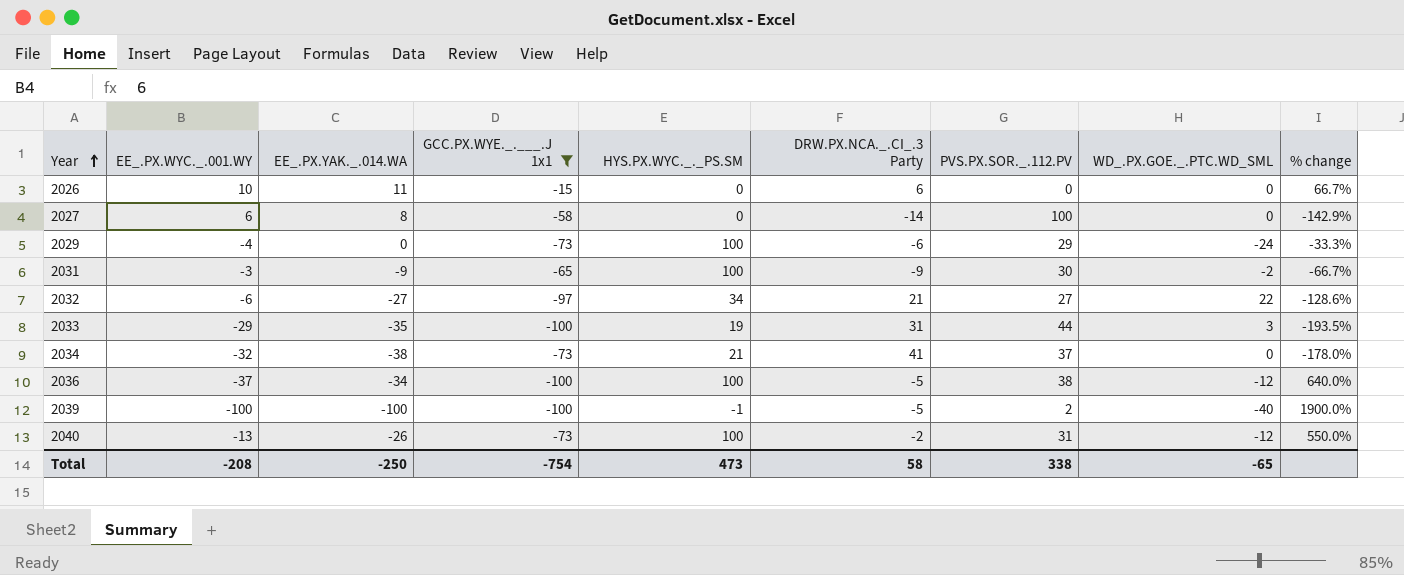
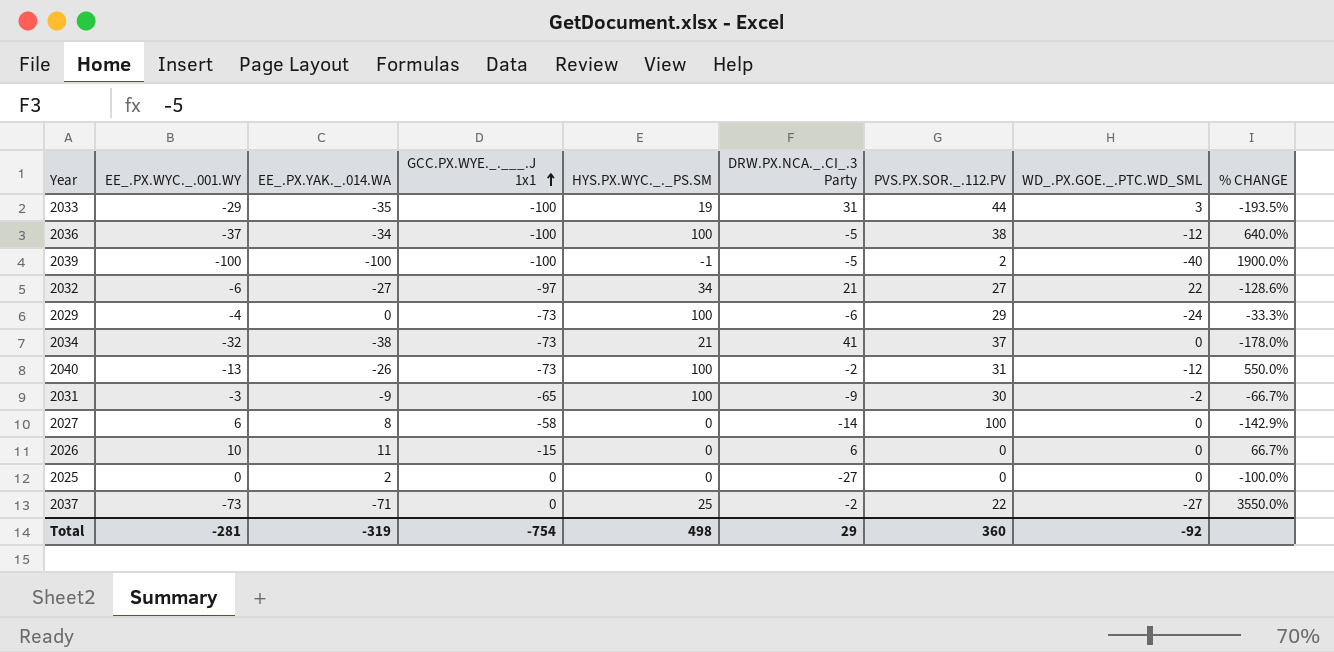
filter: GCC.PX.WYE._.___.J 1x1 != 0 -> none
row order: Year ascending -> GCC.PX.WYE._.___.J 1x1 ascending
column name: % change -> % CHANGE
Total | EE_.PX.WYC._.001.WY: -208 -> -281
Total | EE_.PX.YAK._.014.WA: -250 -> -319
Total | HYS.PX.WYC._._PS.SM: 473 -> 498
Total | DRW.PX.NCA._.CI_.3 Party: 58 -> 29
Total | PVS.PX.SOR._.112.PV: 338 -> 360
Total | WD_.PX.GOE._.PTC.WD_SML: -65 -> -92

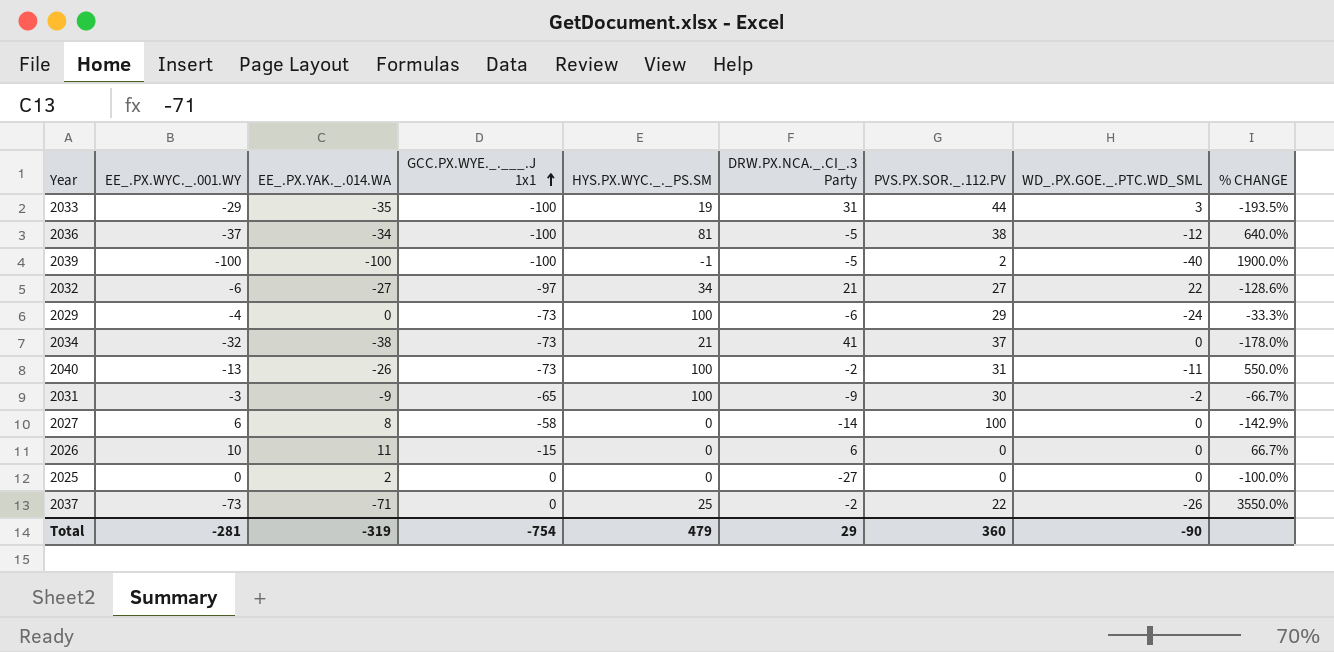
2036 | HYS.PX.WYC._._PS.SM: 100 -> 81
2040 | WD_.PX.GOE._.PTC.WD_SML: -12 -> -11
2037 | WD_.PX.GOE._.PTC.WD_SML: -27 -> -26
Total | HYS.PX.WYC._._PS.SM: 498 -> 479
Total | WD_.PX.GOE._.PTC.WD_SML: -92 -> -90

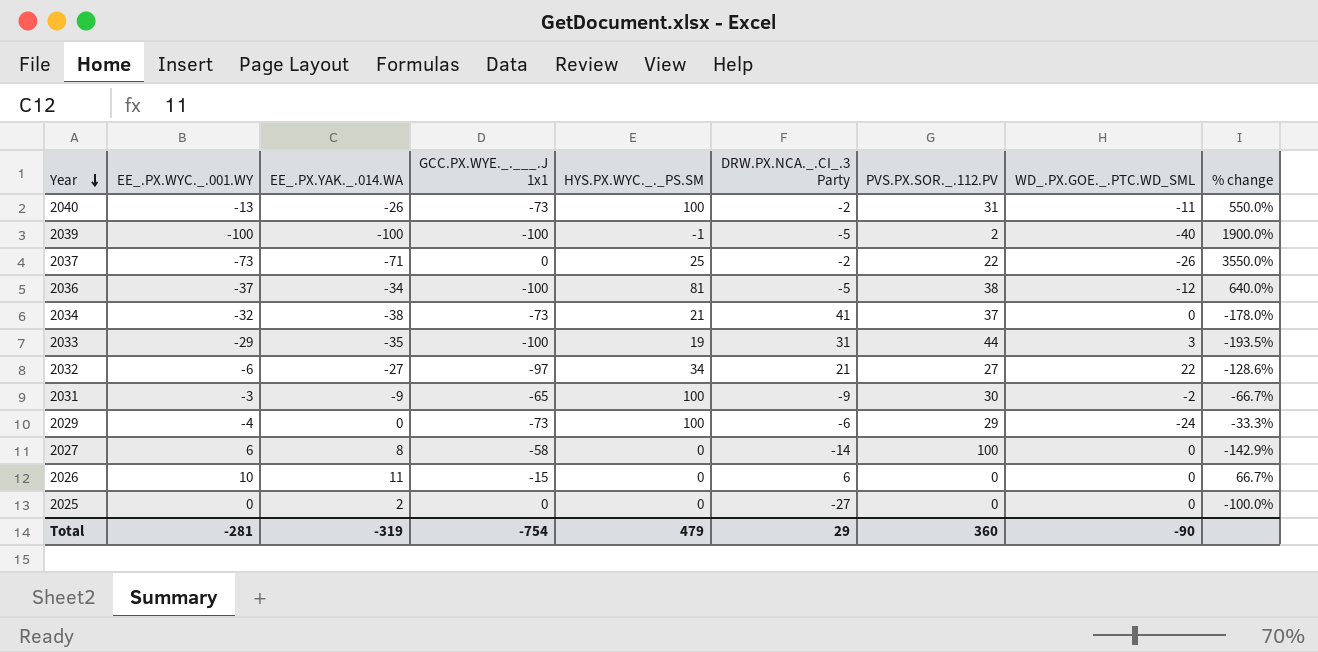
row order: GCC.PX.WYE._.___.J 1x1 ascending -> Year descending
column name: % CHANGE -> % change

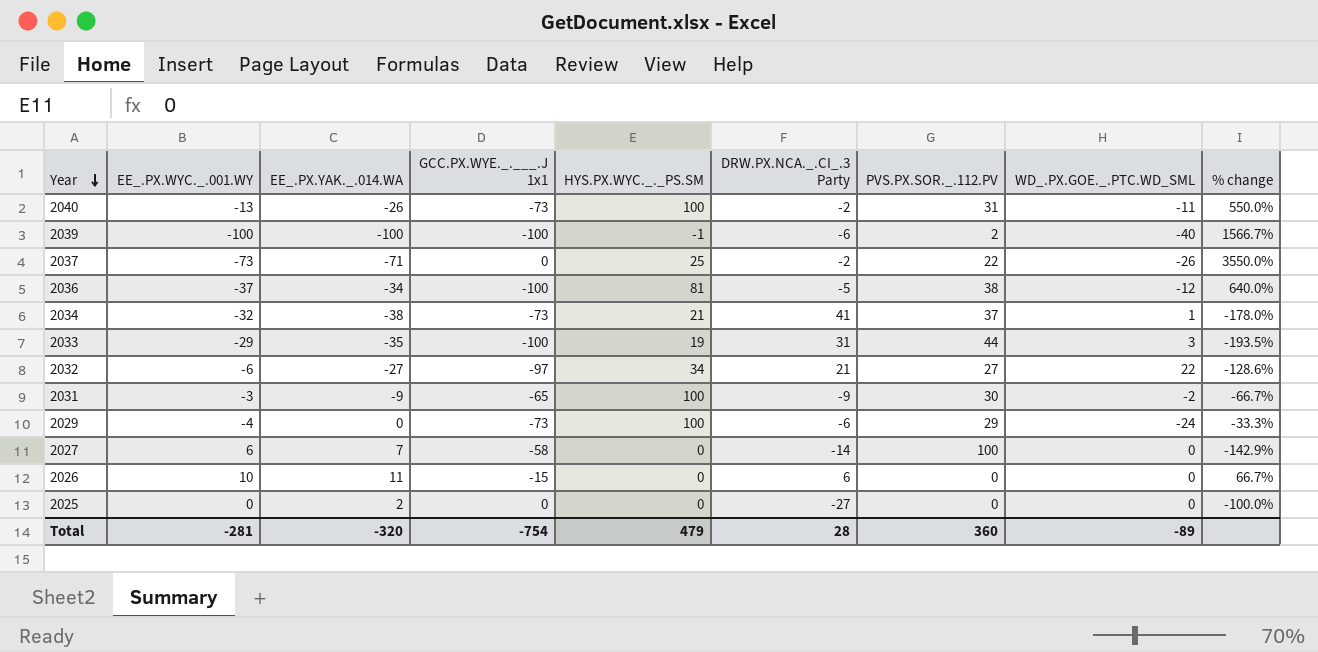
2039 | DRW.PX.NCA._.CI_.3 Party: -5 -> -6
2039 | % change: 1900.0% -> 1566.7%
2034 | WD_.PX.GOE._.PTC.WD_SML: 0 -> 1
2027 | EE_.PX.YAK._.014.WA: 8 -> 7
Total | EE_.PX.YAK._.014.WA: -319 -> -320
Total | DRW.PX.NCA._.CI_.3 Party: 29 -> 28
Total | WD_.PX.GOE._.PTC.WD_SML: -90 -> -89

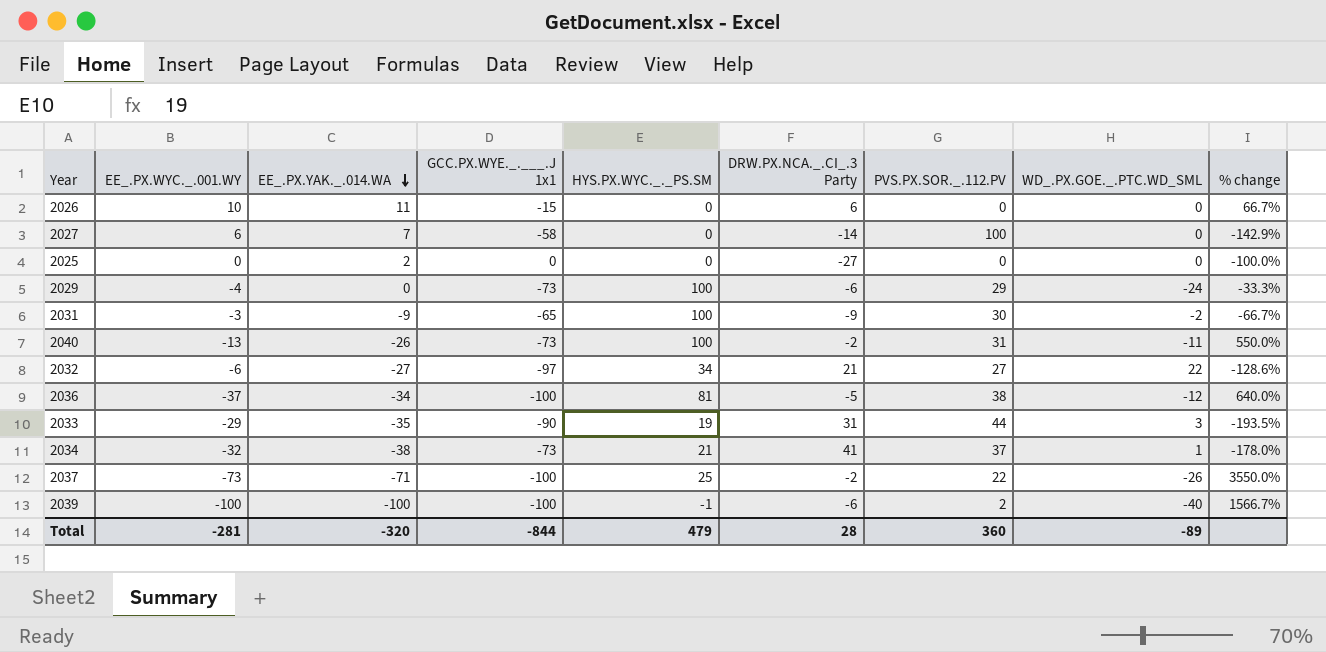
row order: Year descending -> EE_.PX.YAK._.014.WA descending
2033 | GCC.PX.WYE._.___.J 1x1: -100 -> -90
2037 | GCC.PX.WYE._.___.J 1x1: 0 -> -100
Total | GCC.PX.WYE._.___.J 1x1: -754 -> -844

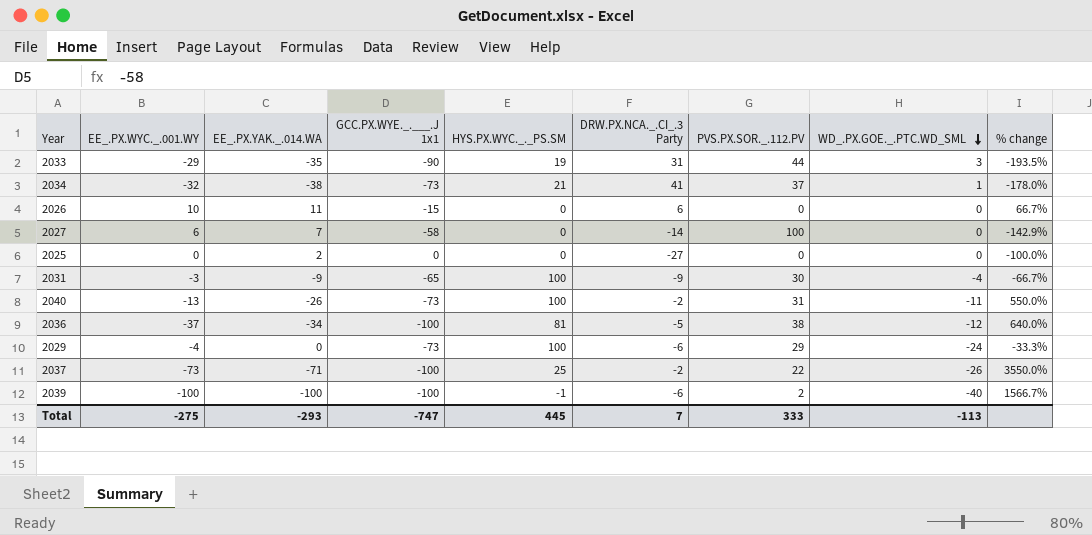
row order: EE_.PX.YAK._.014.WA descending -> WD_.PX.GOE._.PTC.WD_SML descending
row 2032: -6 | -27 | -97 | 34 | 21 | 27 | 22 | -128.6% -> none
2031 | WD_.PX.GOE._.PTC.WD_SML: -2 -> -4
Total | EE_.PX.WYC._.001.WY: -281 -> -275
Total | EE_.PX.YAK._.014.WA: -320 -> -293
Total | GCC.PX.WYE._.___.J 1x1: -844 -> -747
Total | HYS.PX.WYC._._PS.SM: 479 -> 445
Total | DRW.PX.NCA._.CI_.3 Party: 28 -> 7
Total | PVS.PX.SOR._.112.PV: 360 -> 333
Total | WD_.PX.GOE._.PTC.WD_SML: -89 -> -113

